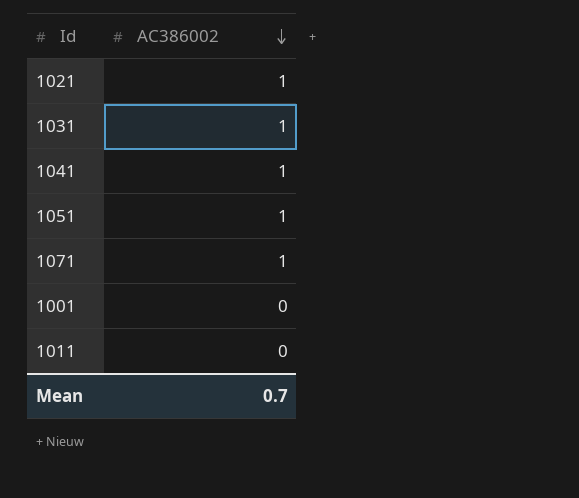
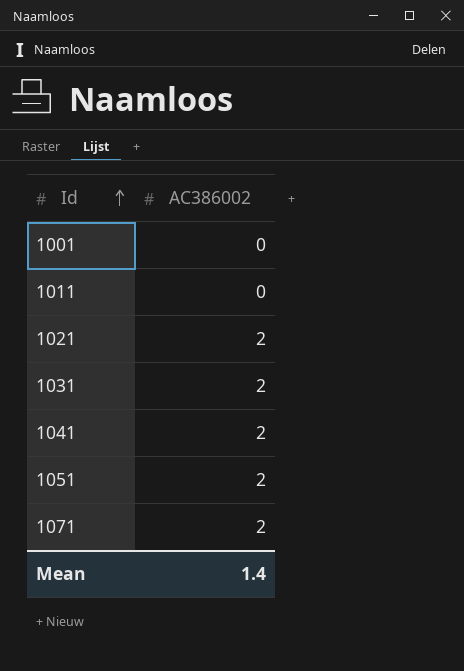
row order: AC386002 descending -> Id ascending
1021 | AC386002: 1 -> 2
1031 | AC386002: 1 -> 2
1041 | AC386002: 1 -> 2
1051 | AC386002: 1 -> 2
1071 | AC386002: 1 -> 2
Mean | AC386002: 0.7 -> 1.4

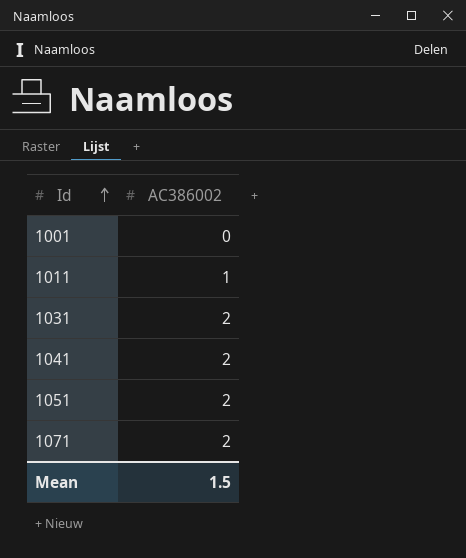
row 1021: 2 -> none
1011 | AC386002: 0 -> 1
Mean | AC386002: 1.4 -> 1.5

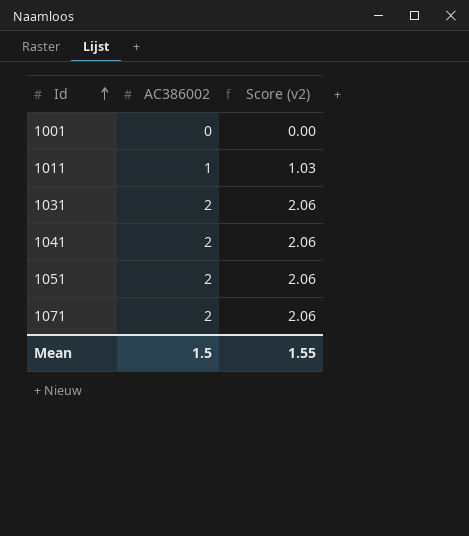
column Score (v2) | formula: none -> [AC386002] * 1.03

